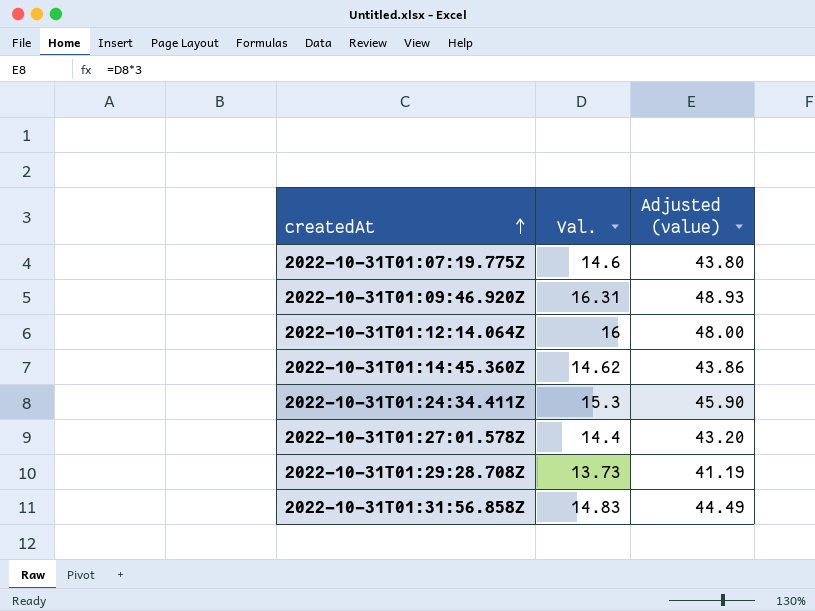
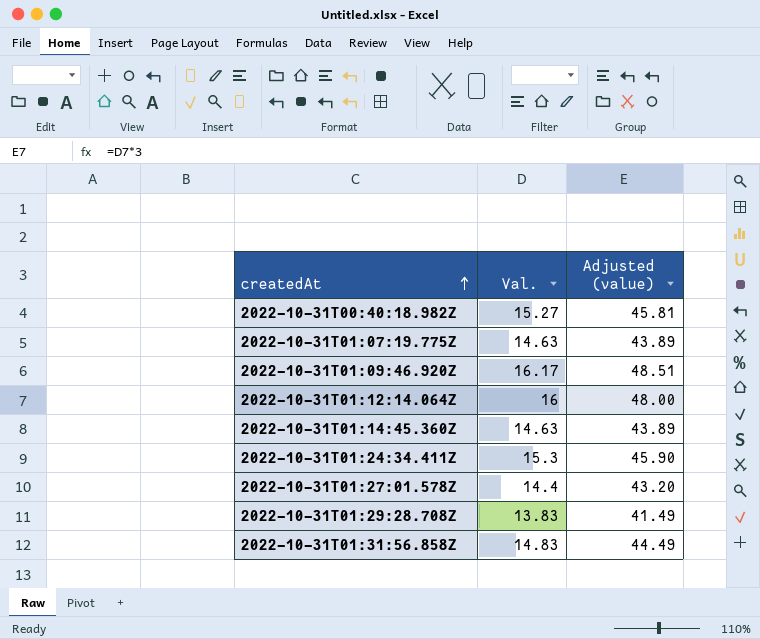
row 2022-10-31T00:40:18.982Z: none -> 15.27 | 45.81
2022-10-31T01:07:19.775Z | Val.: 14.6 -> 14.63
2022-10-31T01:07:19.775Z | Adjusted (value): 43.80 -> 43.89
2022-10-31T01:09:46.920Z | Val.: 16.31 -> 16.17
2022-10-31T01:09:46.920Z | Adjusted (value): 48.93 -> 48.51
2022-10-31T01:14:45.360Z | Val.: 14.62 -> 14.63
2022-10-31T01:14:45.360Z | Adjusted (value): 43.86 -> 43.89
2022-10-31T01:29:28.708Z | Val.: 13.73 -> 13.83
2022-10-31T01:29:28.708Z | Adjusted (value): 41.19 -> 41.49

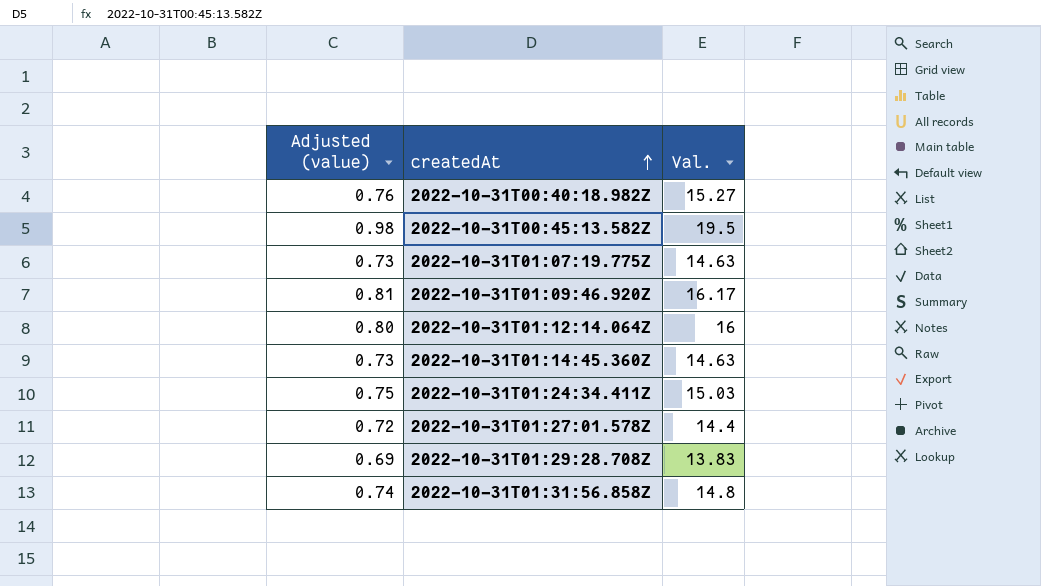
column Adjusted (value) | formula: [Val.] * 3 -> [Val.] * 0.05
column Adjusted (value) | position: 3 -> 1
row 2022-10-31T00:45:13.582Z: none -> 0.98 | 19.5
2022-10-31T01:24:34.411Z | Val.: 15.3 -> 15.03
2022-10-31T01:31:56.858Z | Val.: 14.83 -> 14.8

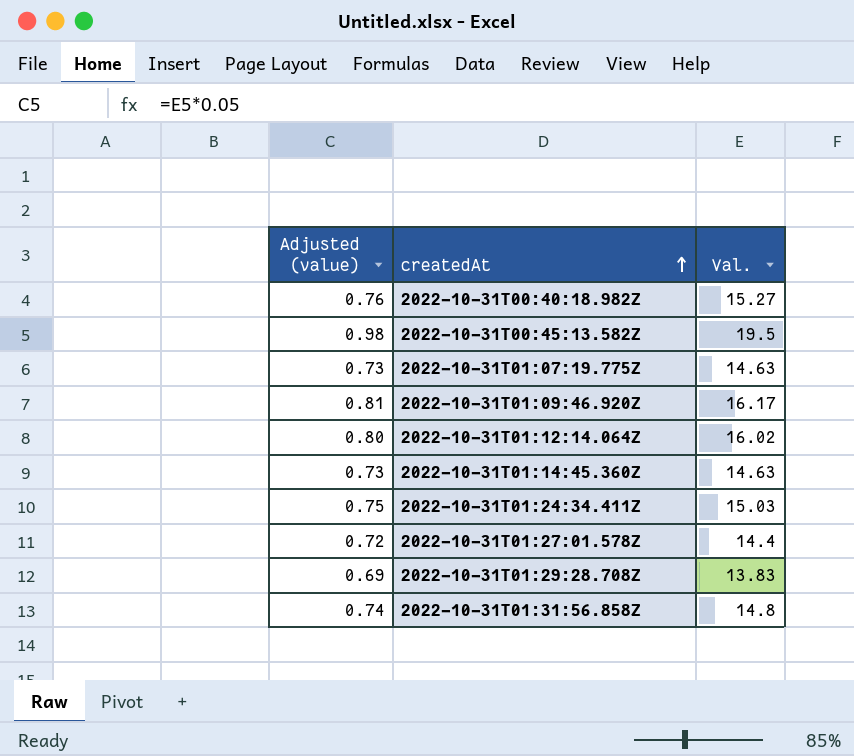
2022-10-31T01:12:14.064Z | Val.: 16 -> 16.02

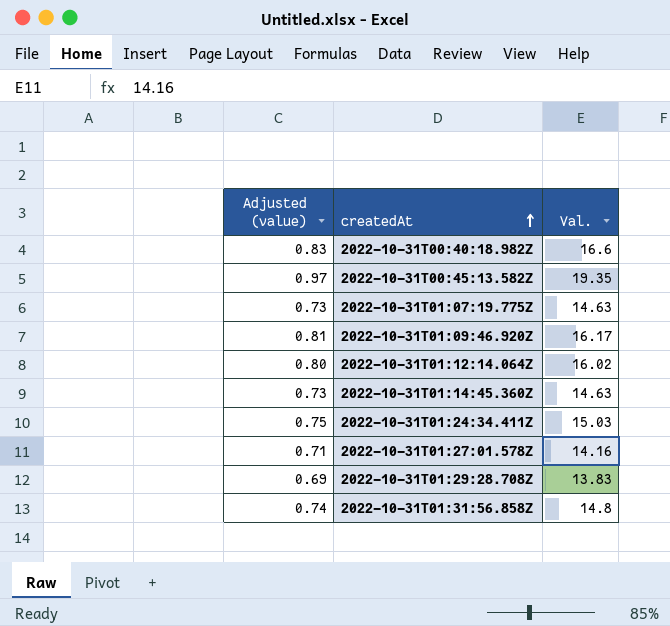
2022-10-31T00:40:18.982Z | Adjusted (value): 0.76 -> 0.83
2022-10-31T00:40:18.982Z | Val.: 15.27 -> 16.6
2022-10-31T00:45:13.582Z | Adjusted (value): 0.98 -> 0.97
2022-10-31T00:45:13.582Z | Val.: 19.5 -> 19.35
2022-10-31T01:27:01.578Z | Adjusted (value): 0.72 -> 0.71
2022-10-31T01:27:01.578Z | Val.: 14.4 -> 14.16

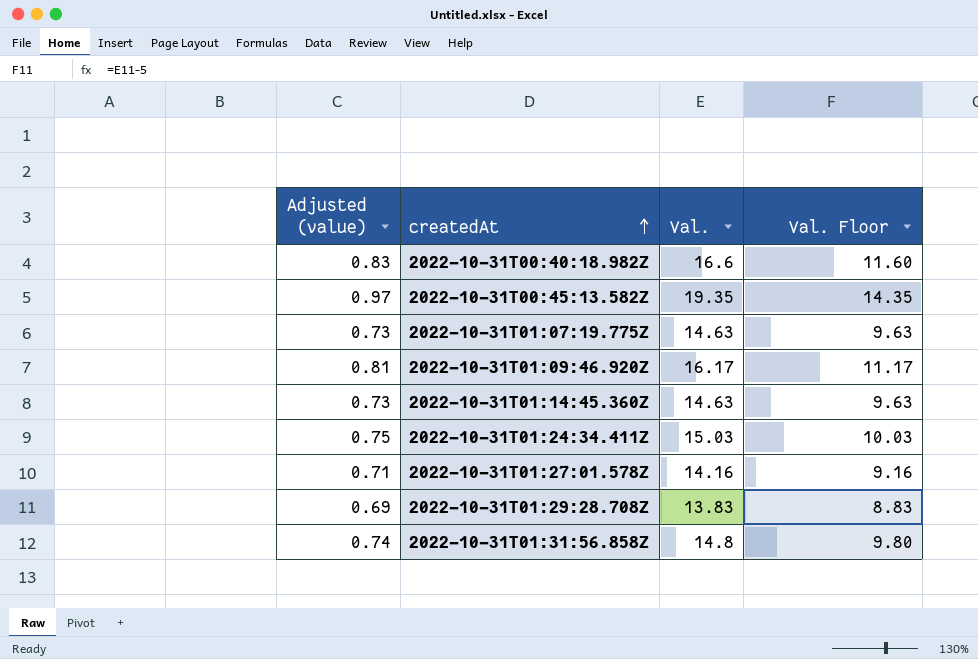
column Val. Floor | formula: none -> [Val.] - 5
row 2022-10-31T01:12:14.064Z: 0.80 | 16.02 -> none

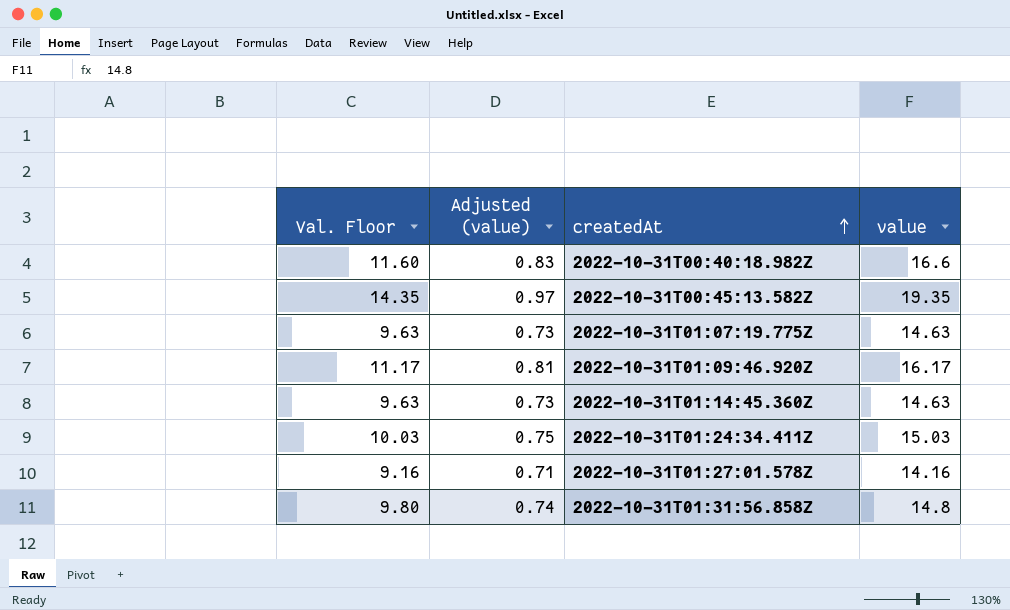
column Val. Floor | position: 4 -> 1
column name: Val. -> value
row 2022-10-31T01:29:28.708Z: 0.69 | 13.83 | 8.83 -> none

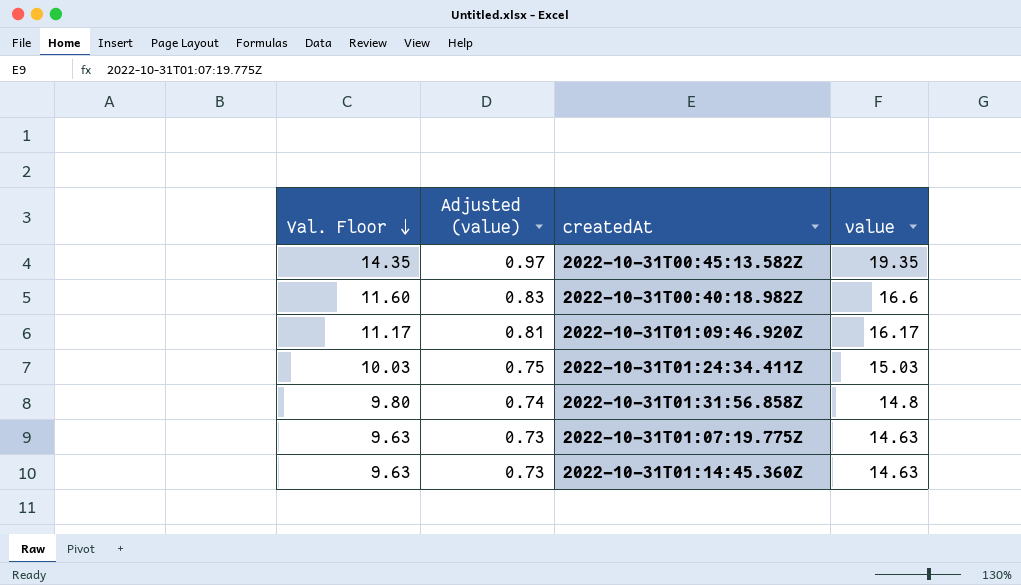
row order: createdAt ascending -> Val. Floor descending
row 2022-10-31T01:27:01.578Z: 9.16 | 0.71 | 14.16 -> none

